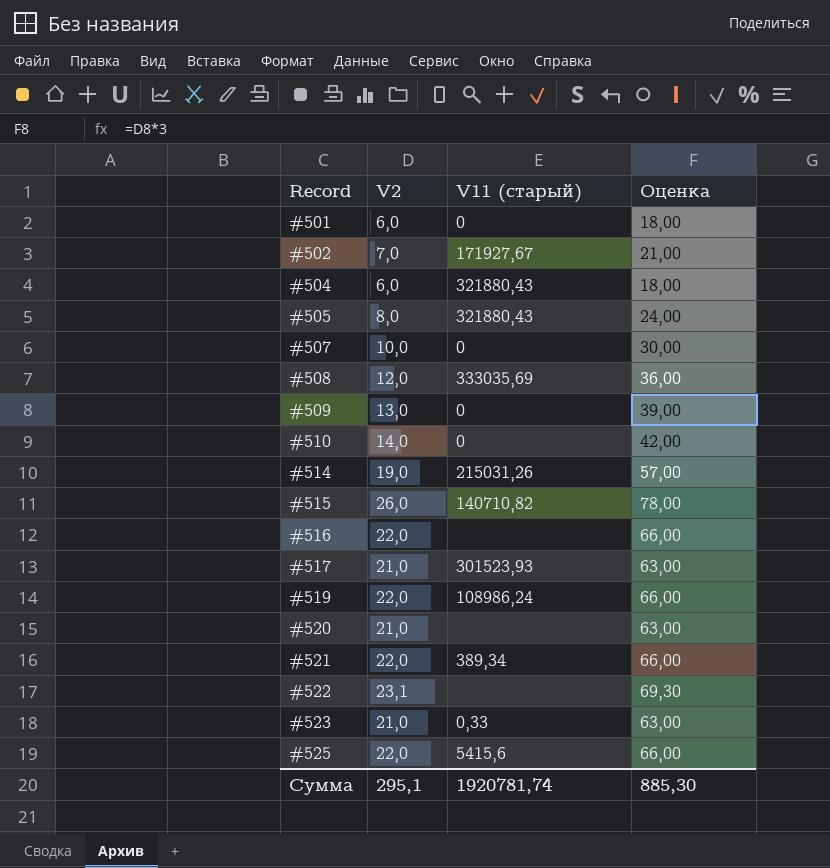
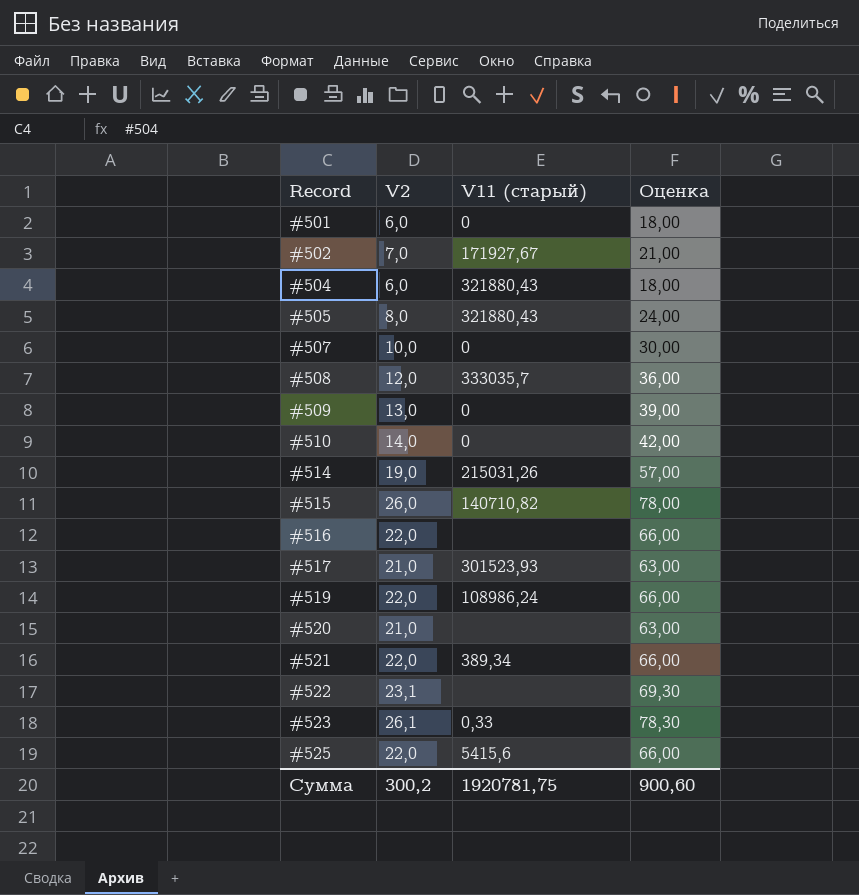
#508 | V11 (старый): 333035,69 -> 333035,7
#523 | V2: 21,0 -> 26,1
#523 | Оценка: 63,00 -> 78,30
Сумма | V2: 295,1 -> 300,2
Сумма | V11 (старый): 1920781,74 -> 1920781,75
Сумма | Оценка: 885,30 -> 900,60

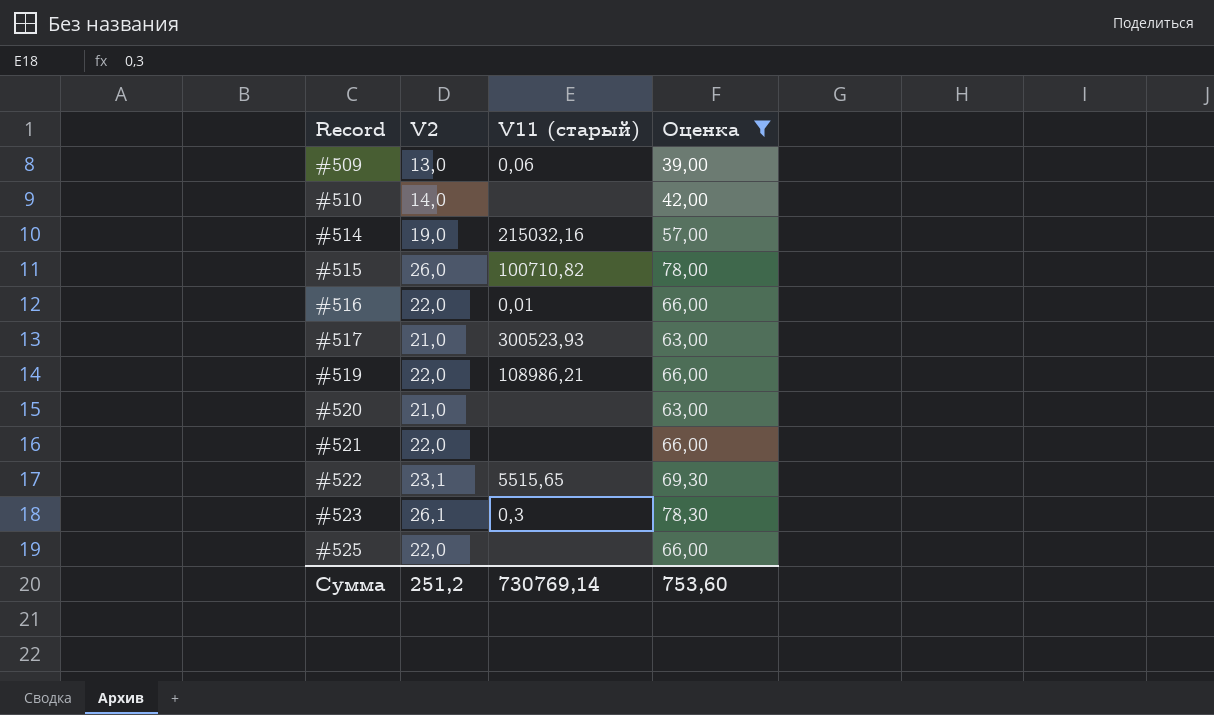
filter: none -> Оценка >= 39,00
#509 | V11 (старый): 0 -> 0,06
#510 | V11 (старый): 0 -> none
#514 | V11 (старый): 215031,26 -> 215032,16
#515 | V11 (старый): 140710,82 -> 100710,82
#516 | V11 (старый): none -> 0,01
#517 | V11 (старый): 301523,93 -> 300523,93
#519 | V11 (старый): 108986,24 -> 108986,21
#521 | V11 (старый): 389,34 -> none
#522 | V11 (старый): none -> 5515,65
#523 | V11 (старый): 0,33 -> 0,3
#525 | V11 (старый): 5415,6 -> none
Сумма | V2: 300,2 -> 251,2
Сумма | V11 (старый): 1920781,75 -> 730769,14
Сумма | Оценка: 900,60 -> 753,60

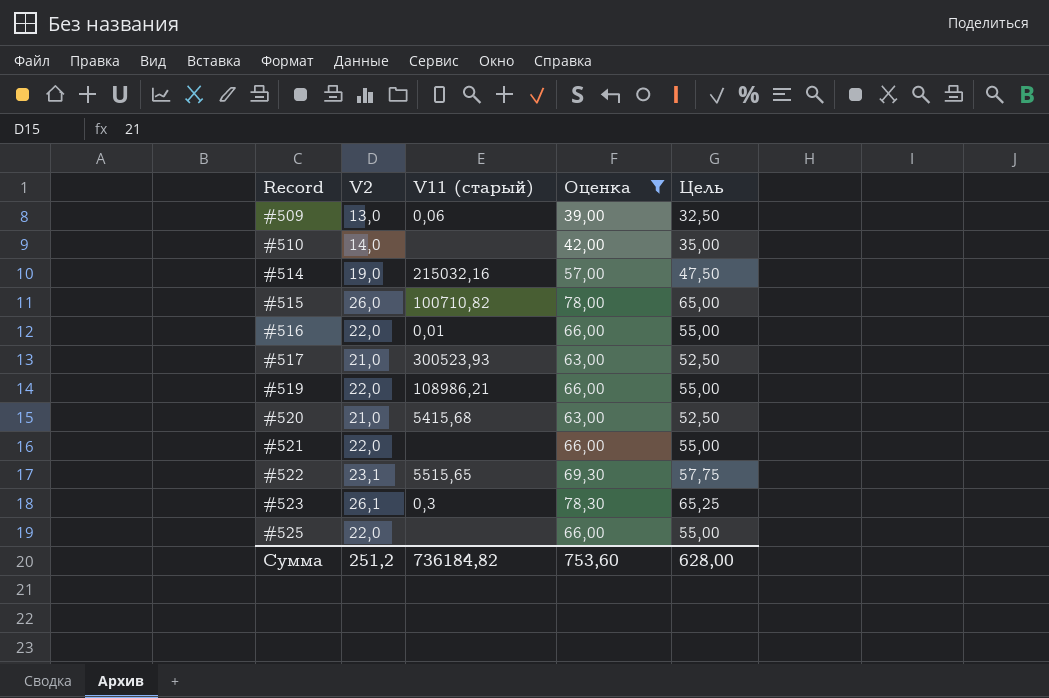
column Цель | formula: none -> [V2] * 2,5
#520 | V11 (старый): none -> 5415,68
Сумма | V11 (старый): 730769,14 -> 736184,82

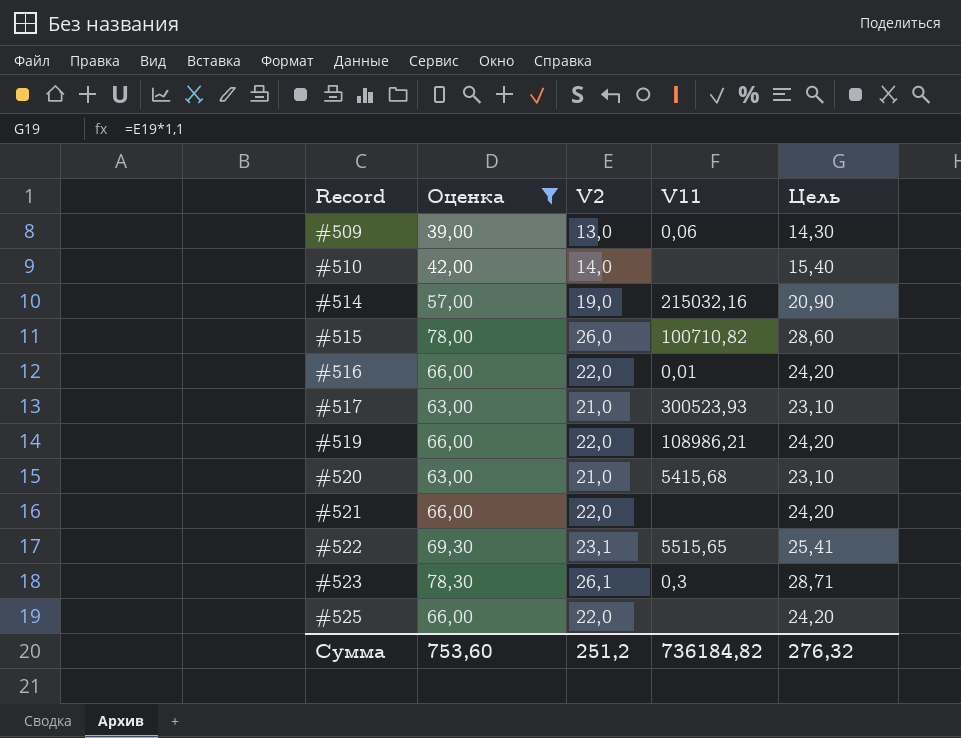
column Оценка | position: 4 -> 2
column name: V11 (старый) -> V11
column Цель | formula: [V2] * 2,5 -> [V2] * 1,1
Сумма | Цель: 628,00 -> 276,32

